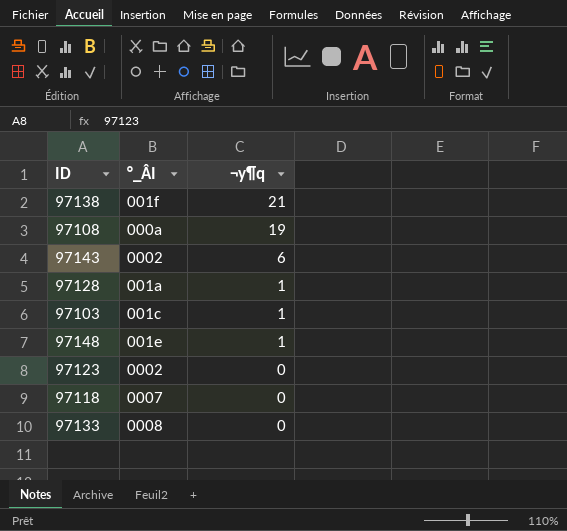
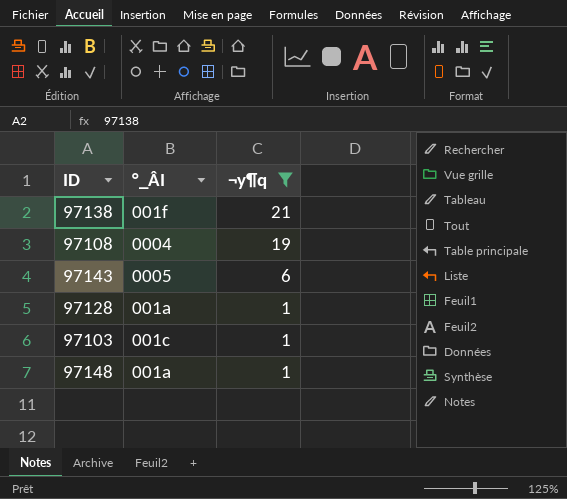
filter: none -> ¬y¶q != 0
97108 | °_ÂI: 000a -> 0004
97143 | °_ÂI: 0002 -> 0005
97148 | °_ÂI: 001e -> 001a

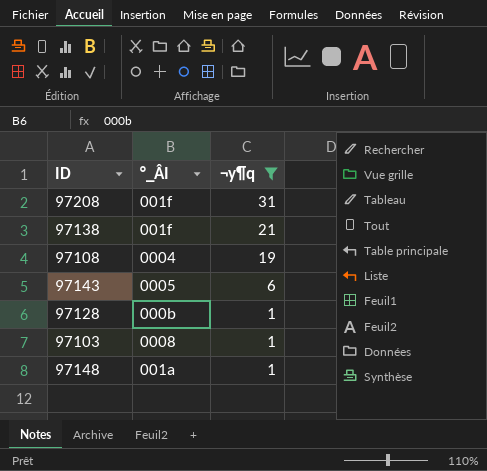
row 97208: none -> 001f | 31
97128 | °_ÂI: 001a -> 000b
97103 | °_ÂI: 001c -> 0008

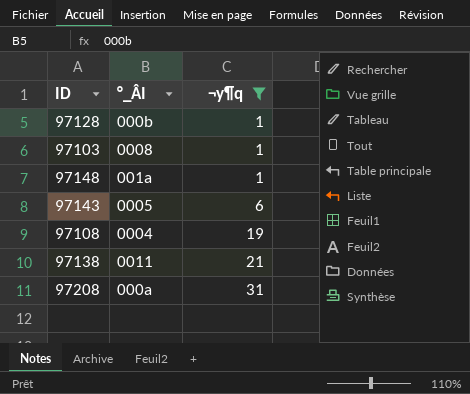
row order: ¬y¶q descending -> ¬y¶q ascending
97138 | °_ÂI: 001f -> 0011
97208 | °_ÂI: 001f -> 000a

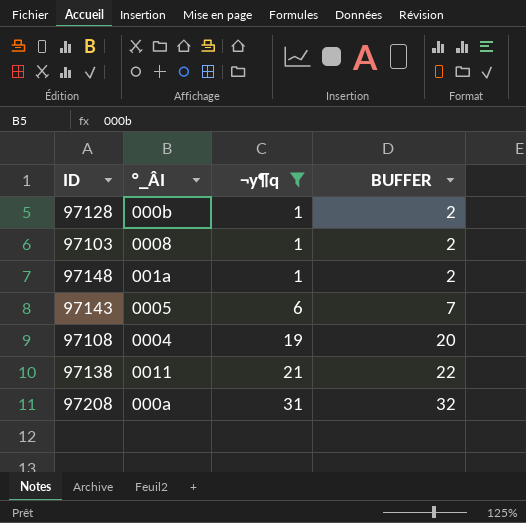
column BUFFER | formula: none -> [¬y¶q] + 1

